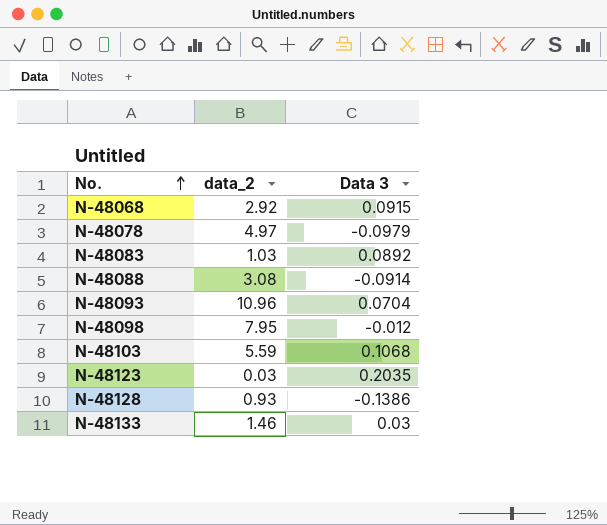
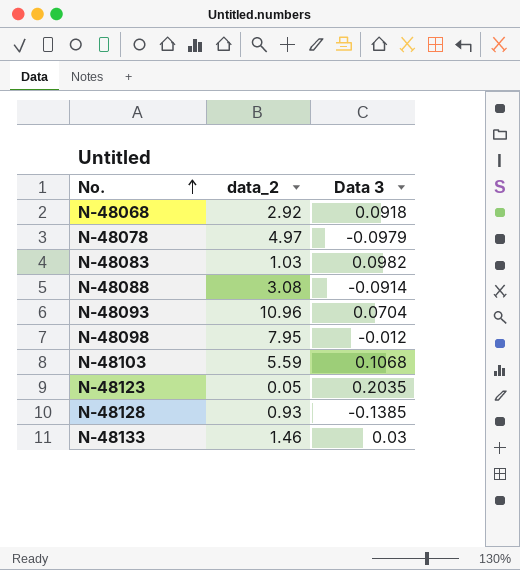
N-48068 | Data 3: 0.0915 -> 0.0918
N-48083 | Data 3: 0.0892 -> 0.0982
N-48123 | data_2: 0.03 -> 0.05
N-48128 | Data 3: -0.1386 -> -0.1385

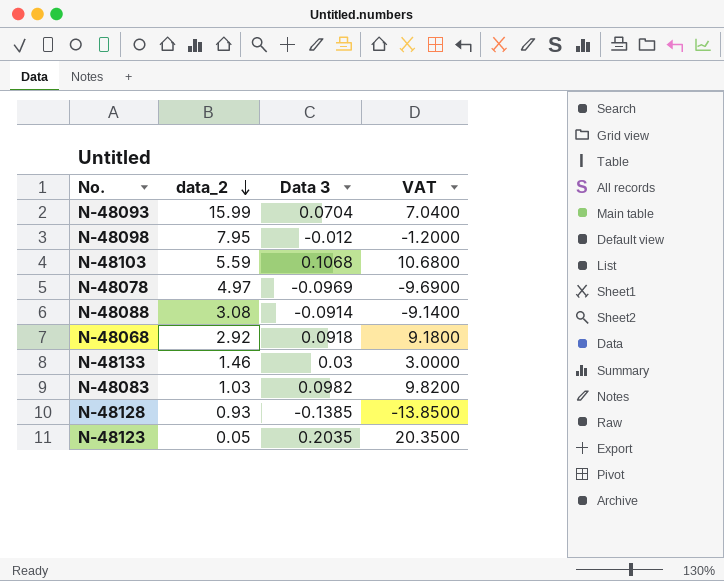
row order: No. ascending -> data_2 descending
column VAT | formula: none -> [Data 3] * 100
N-48093 | data_2: 10.96 -> 15.99
N-48078 | Data 3: -0.0979 -> -0.0969

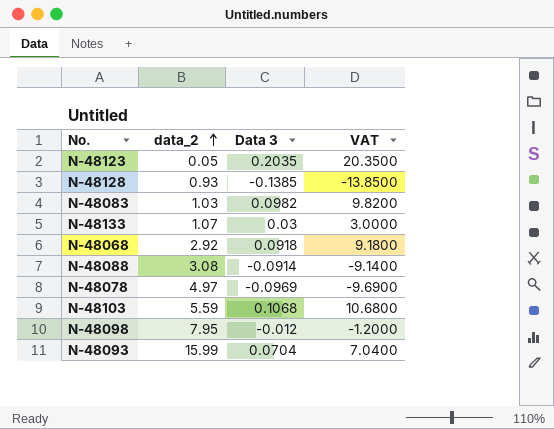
row order: data_2 descending -> data_2 ascending
N-48133 | data_2: 1.46 -> 1.07

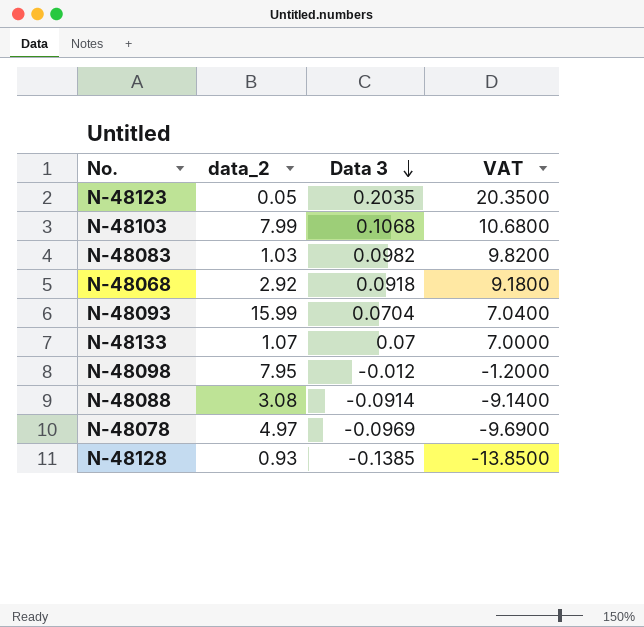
row order: data_2 ascending -> Data 3 descending
N-48103 | data_2: 5.59 -> 7.99
N-48133 | Data 3: 0.03 -> 0.07
N-48133 | VAT: 3.0000 -> 7.0000

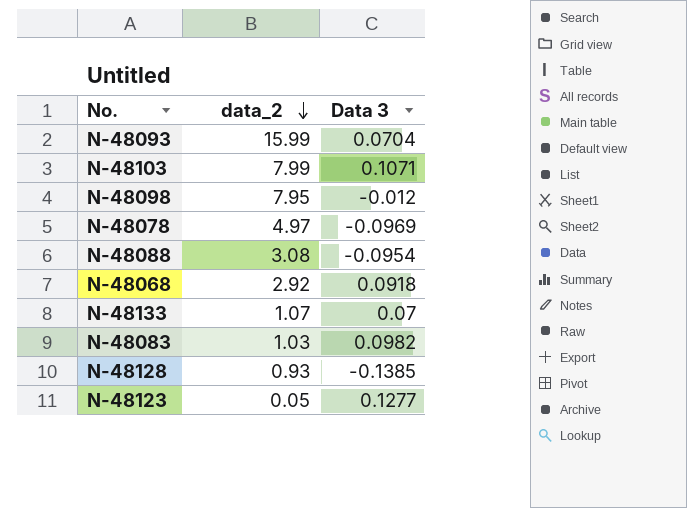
row order: Data 3 descending -> data_2 descending
column VAT | formula: [Data 3] * 100 -> none
N-48103 | Data 3: 0.1068 -> 0.1071
N-48088 | Data 3: -0.0914 -> -0.0954
N-48123 | Data 3: 0.2035 -> 0.1277

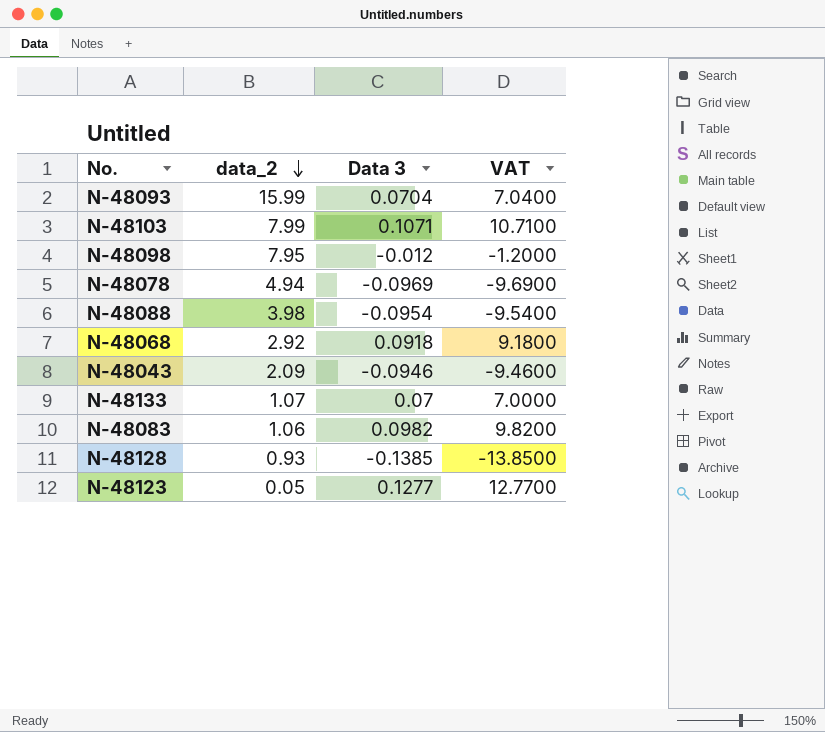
column VAT | formula: none -> [Data 3] * 100
N-48078 | data_2: 4.97 -> 4.94
N-48088 | data_2: 3.08 -> 3.98
row N-48043: none -> 2.09 | -0.0946 | -9.4600
N-48083 | data_2: 1.03 -> 1.06

